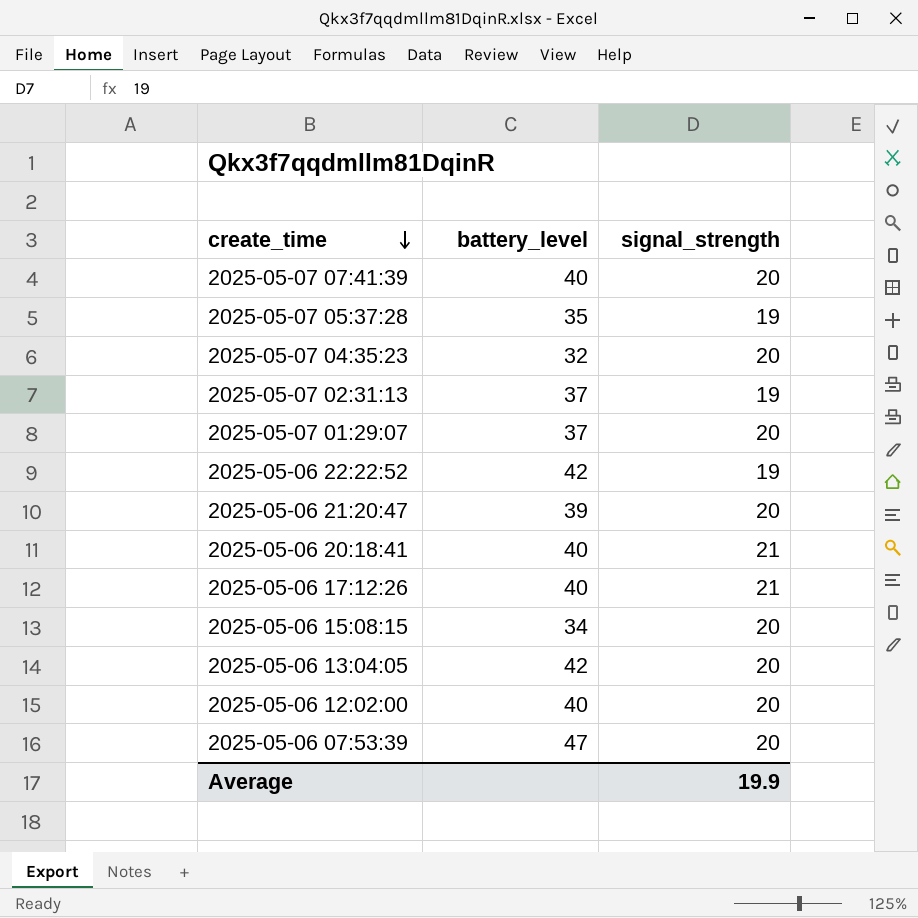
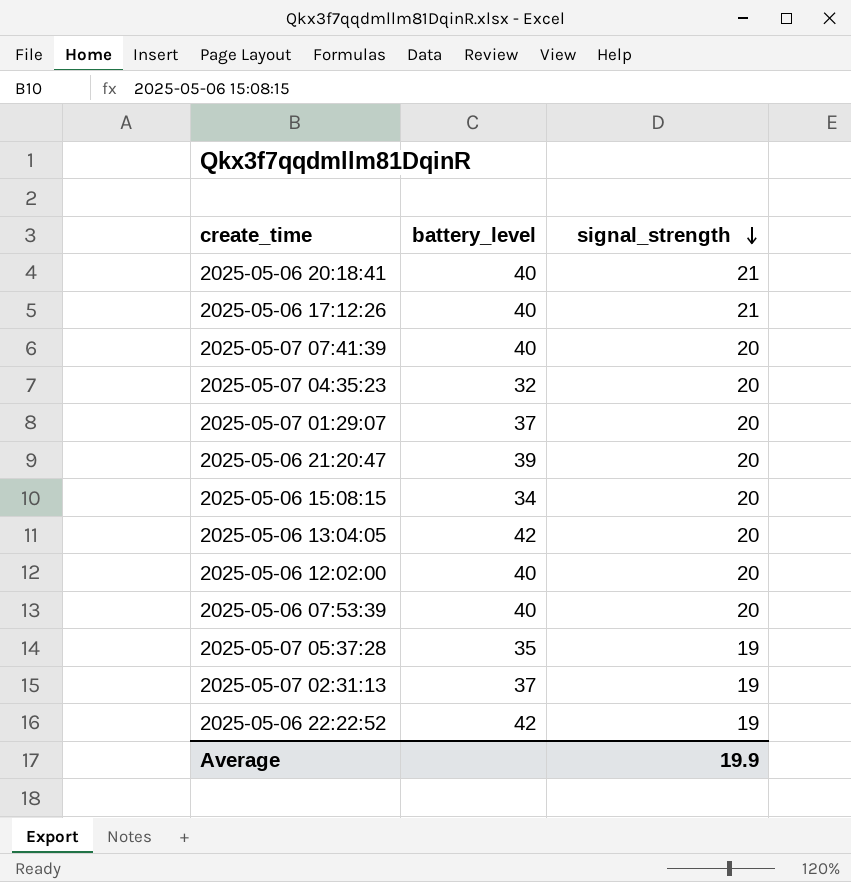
row order: create_time descending -> signal_strength descending
2025-05-06 07:53:39 | battery_level: 47 -> 40

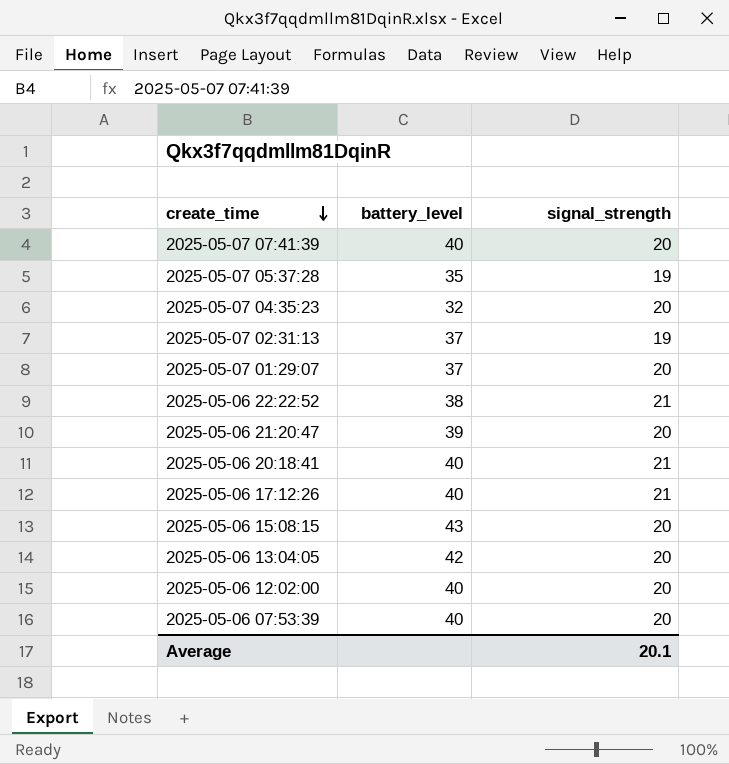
row order: signal_strength descending -> create_time descending
2025-05-06 22:22:52 | battery_level: 42 -> 38
2025-05-06 22:22:52 | signal_strength: 19 -> 21
2025-05-06 15:08:15 | battery_level: 34 -> 43
Average | signal_strength: 19.9 -> 20.1

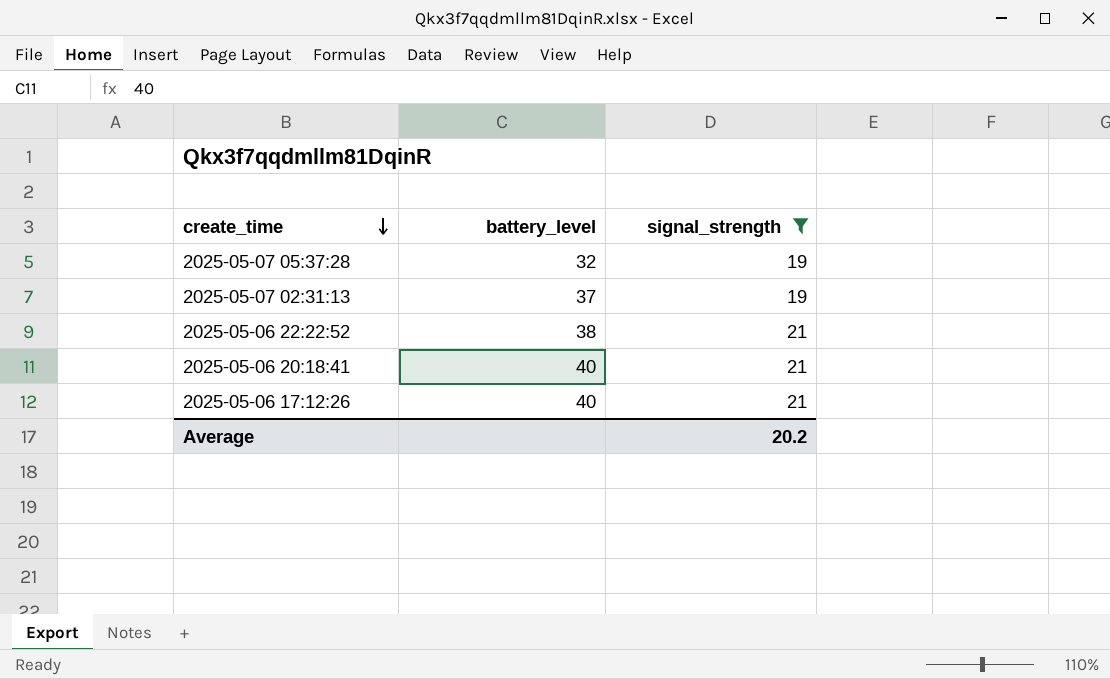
filter: none -> signal_strength != 20
2025-05-07 05:37:28 | battery_level: 35 -> 32
Average | signal_strength: 20.1 -> 20.2

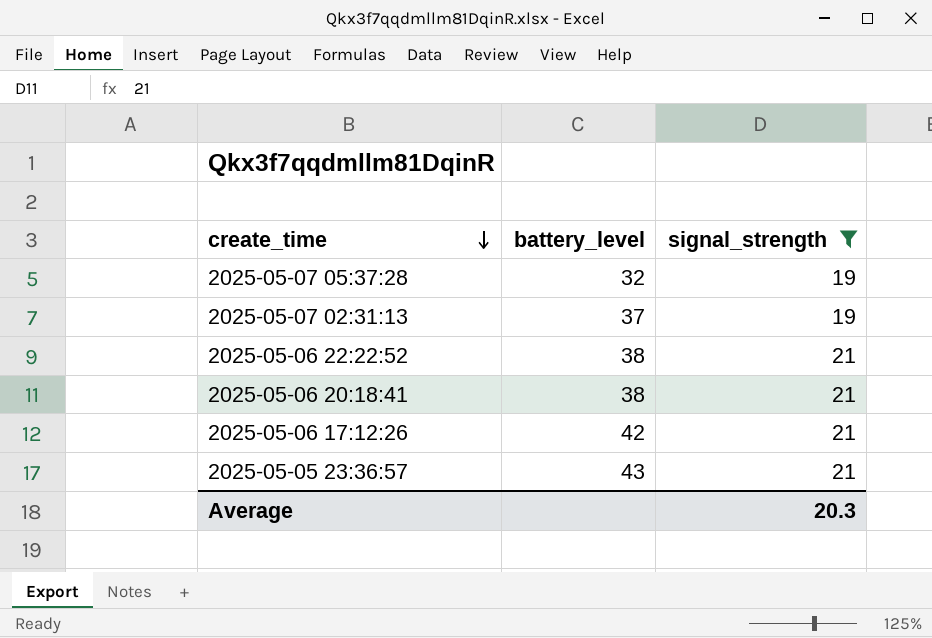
2025-05-06 20:18:41 | battery_level: 40 -> 38
2025-05-06 17:12:26 | battery_level: 40 -> 42
row 2025-05-05 23:36:57: none -> 43 | 21
Average | signal_strength: 20.2 -> 20.3

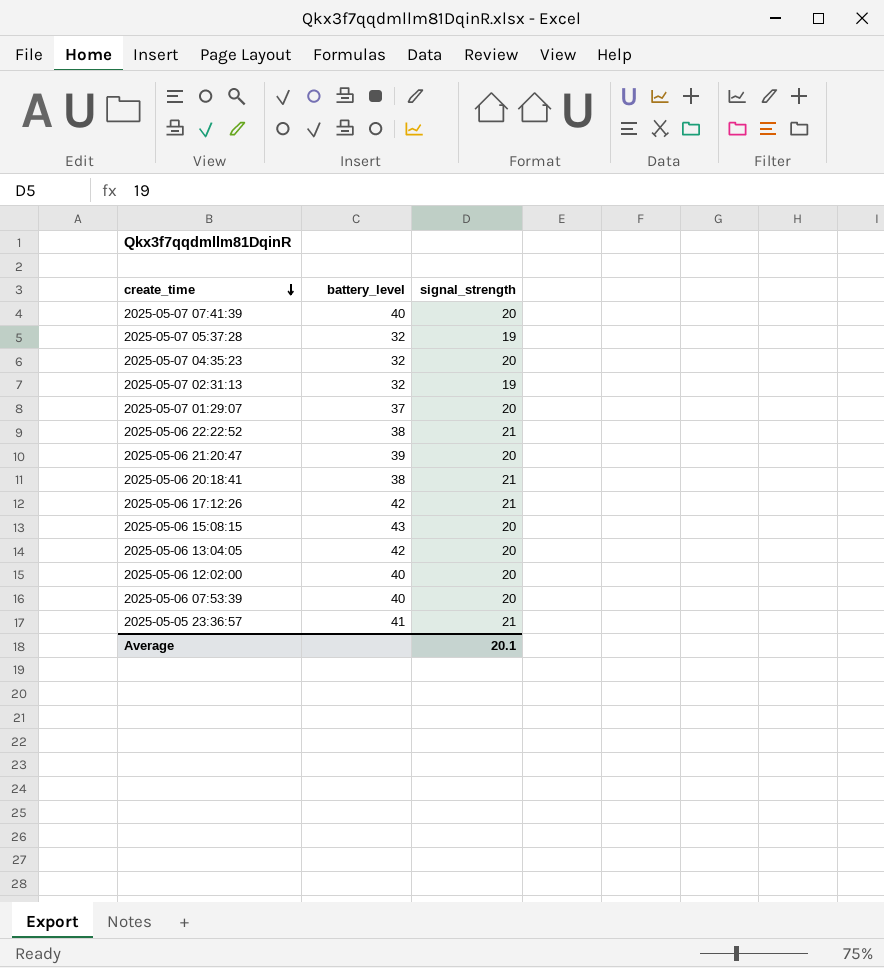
filter: signal_strength != 20 -> none
2025-05-07 02:31:13 | battery_level: 37 -> 32
2025-05-05 23:36:57 | battery_level: 43 -> 41
Average | signal_strength: 20.3 -> 20.1

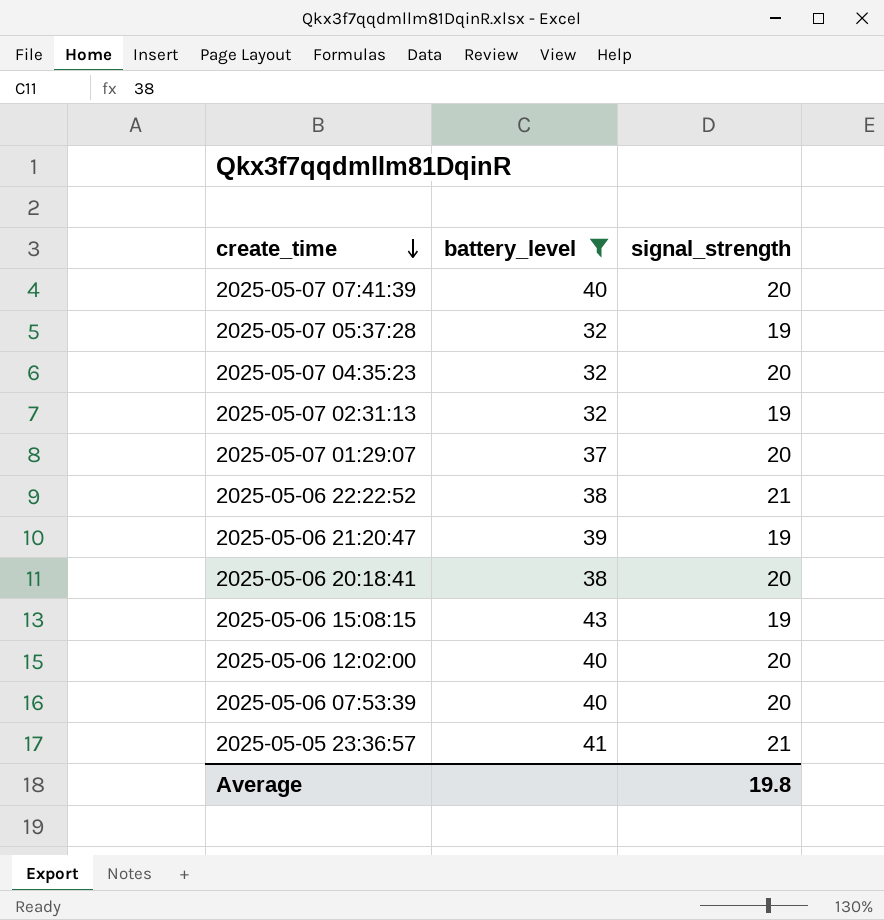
filter: none -> battery_level != 42
2025-05-06 21:20:47 | signal_strength: 20 -> 19
2025-05-06 20:18:41 | signal_strength: 21 -> 20
2025-05-06 15:08:15 | signal_strength: 20 -> 19
Average | signal_strength: 20.1 -> 19.8

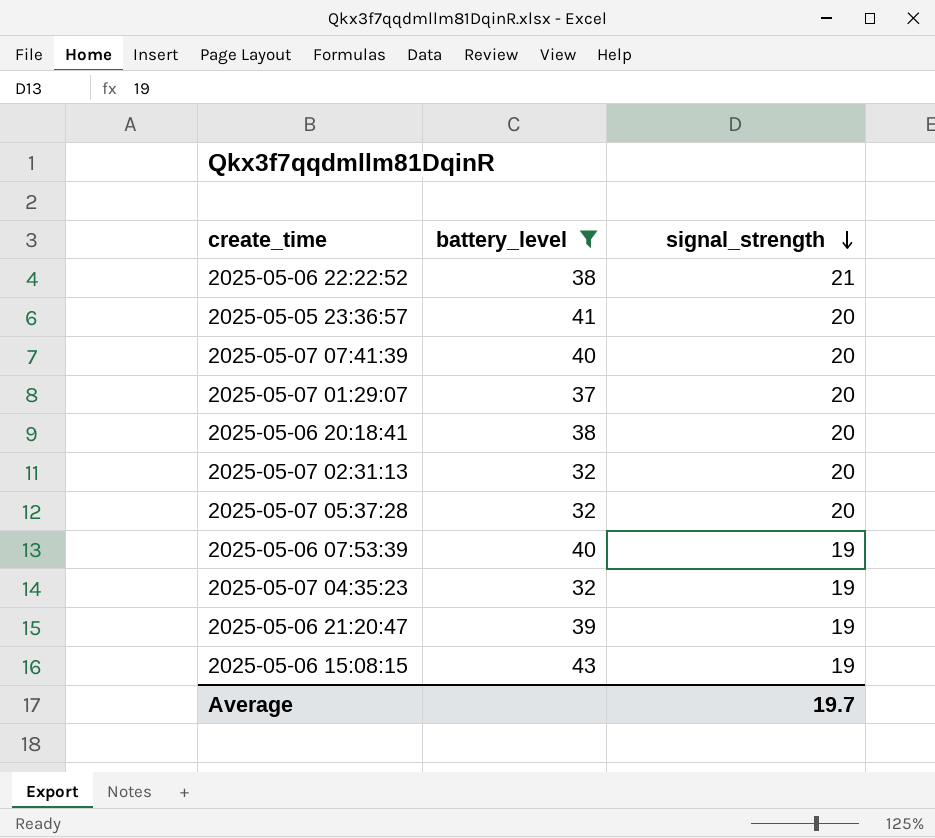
row order: create_time descending -> signal_strength descending
row 2025-05-06 12:02:00: 40 | 20 -> none
2025-05-05 23:36:57 | signal_strength: 21 -> 20
2025-05-07 02:31:13 | signal_strength: 19 -> 20
2025-05-07 05:37:28 | signal_strength: 19 -> 20
2025-05-06 07:53:39 | signal_strength: 20 -> 19
2025-05-07 04:35:23 | signal_strength: 20 -> 19
Average | signal_strength: 19.8 -> 19.7

